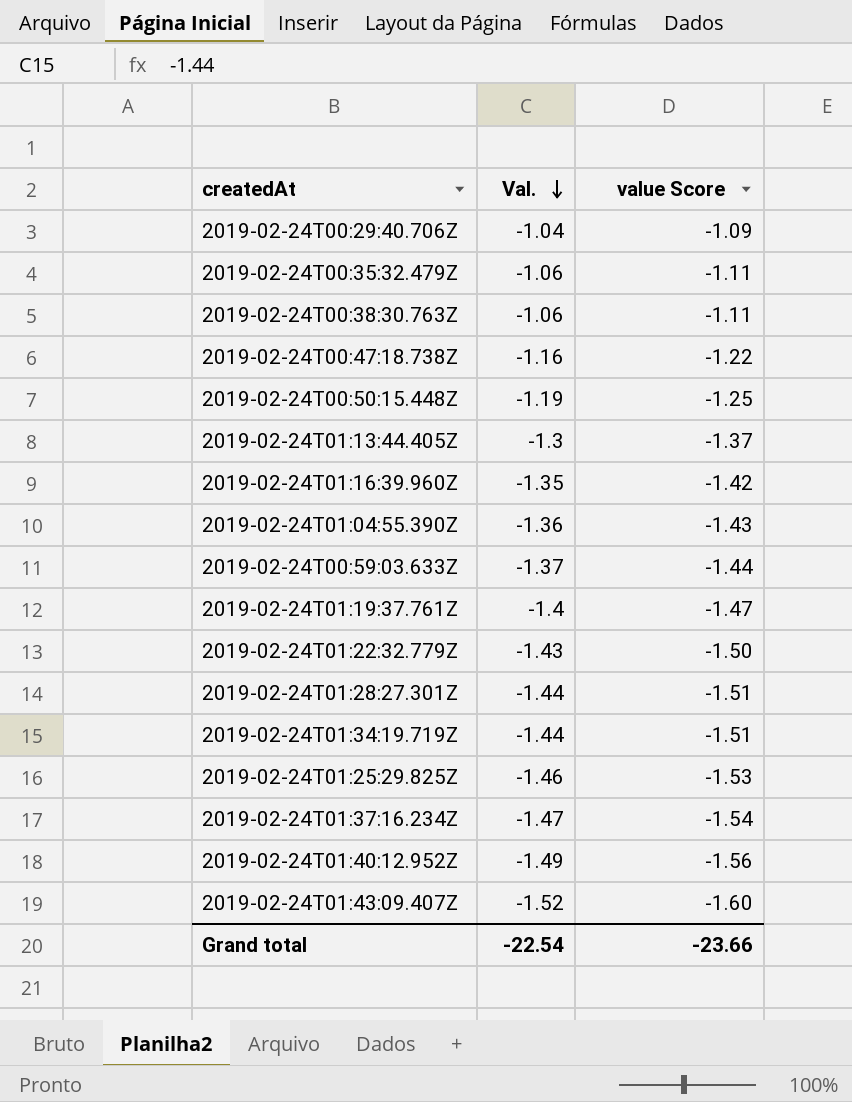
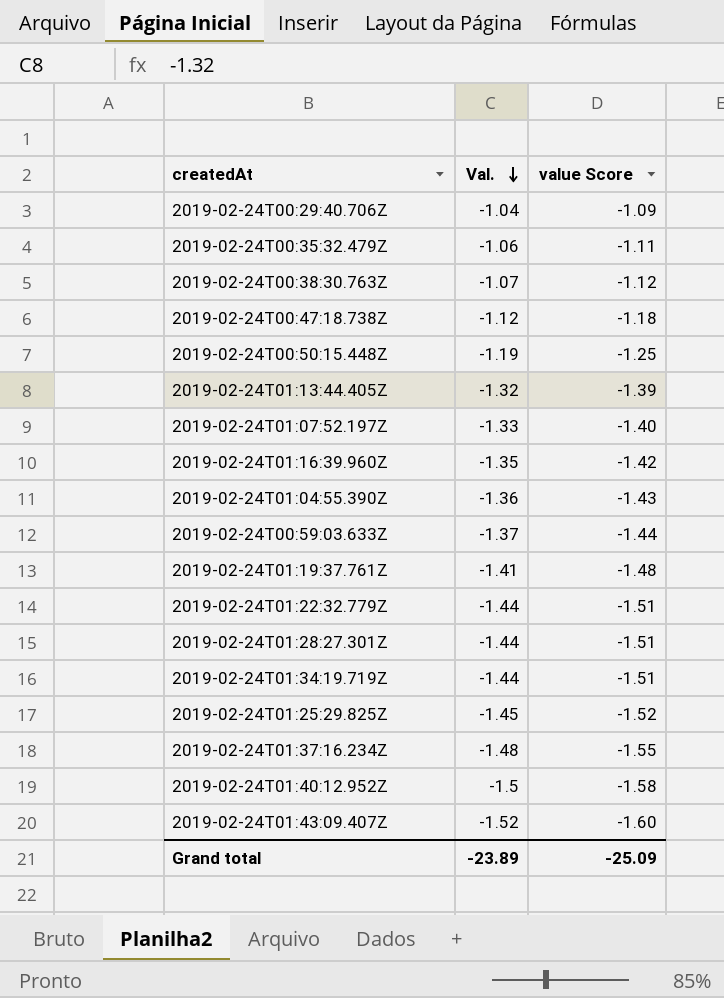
2019-02-24T00:38:30.763Z | Val.: -1.06 -> -1.07
2019-02-24T00:38:30.763Z | value Score: -1.11 -> -1.12
2019-02-24T00:47:18.738Z | Val.: -1.16 -> -1.12
2019-02-24T00:47:18.738Z | value Score: -1.22 -> -1.18
2019-02-24T01:13:44.405Z | Val.: -1.3 -> -1.32
2019-02-24T01:13:44.405Z | value Score: -1.37 -> -1.39
row 2019-02-24T01:07:52.197Z: none -> -1.33 | -1.40
2019-02-24T01:19:37.761Z | Val.: -1.4 -> -1.41
2019-02-24T01:19:37.761Z | value Score: -1.47 -> -1.48
2019-02-24T01:22:32.779Z | Val.: -1.43 -> -1.44
2019-02-24T01:22:32.779Z | value Score: -1.50 -> -1.51
2019-02-24T01:25:29.825Z | Val.: -1.46 -> -1.45
2019-02-24T01:25:29.825Z | value Score: -1.53 -> -1.52
2019-02-24T01:37:16.234Z | Val.: -1.47 -> -1.48
2019-02-24T01:37:16.234Z | value Score: -1.54 -> -1.55
2019-02-24T01:40:12.952Z | Val.: -1.49 -> -1.5
2019-02-24T01:40:12.952Z | value Score: -1.56 -> -1.58
Grand total | Val.: -22.54 -> -23.89
Grand total | value Score: -23.66 -> -25.09

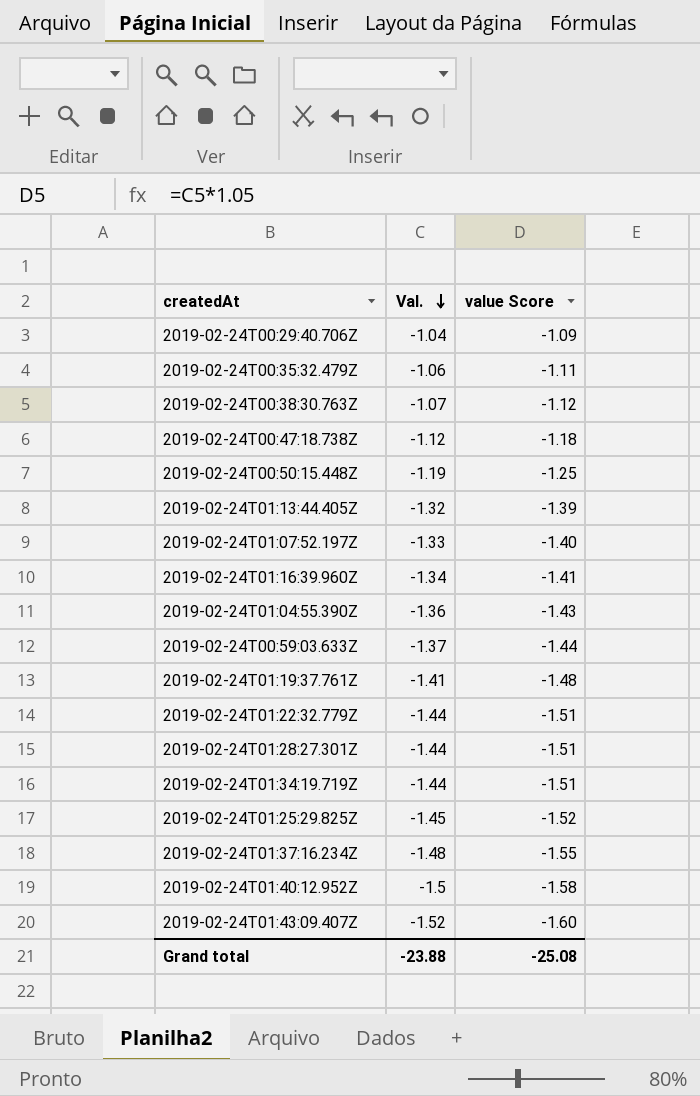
2019-02-24T01:16:39.960Z | Val.: -1.35 -> -1.34
2019-02-24T01:16:39.960Z | value Score: -1.42 -> -1.41
Grand total | Val.: -23.89 -> -23.88
Grand total | value Score: -25.09 -> -25.08

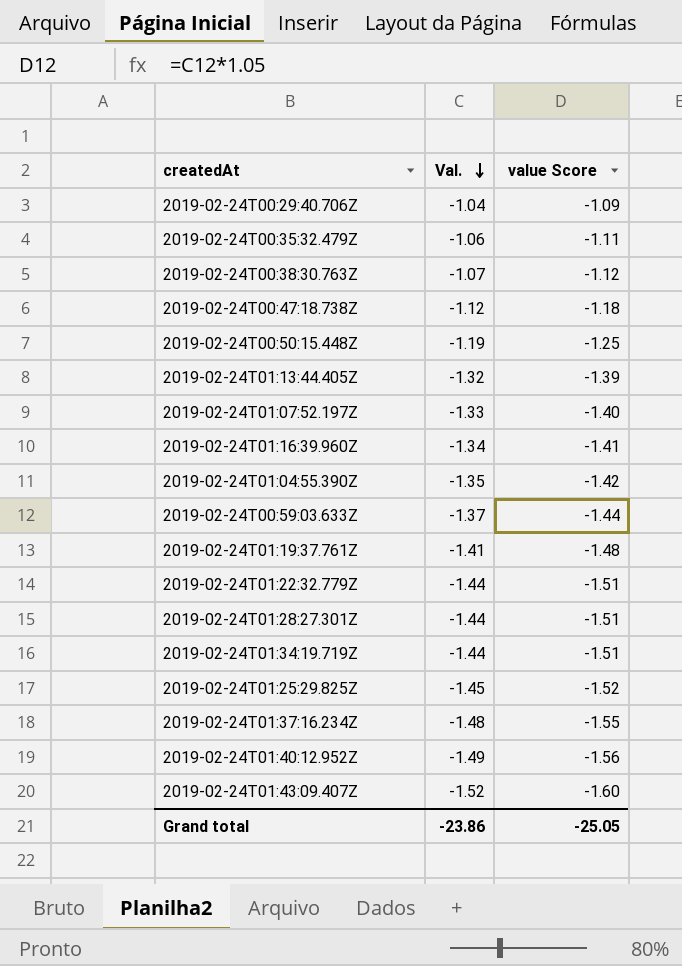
2019-02-24T01:04:55.390Z | Val.: -1.36 -> -1.35
2019-02-24T01:04:55.390Z | value Score: -1.43 -> -1.42
2019-02-24T01:40:12.952Z | Val.: -1.5 -> -1.49
2019-02-24T01:40:12.952Z | value Score: -1.58 -> -1.56
Grand total | Val.: -23.88 -> -23.86
Grand total | value Score: -25.08 -> -25.05

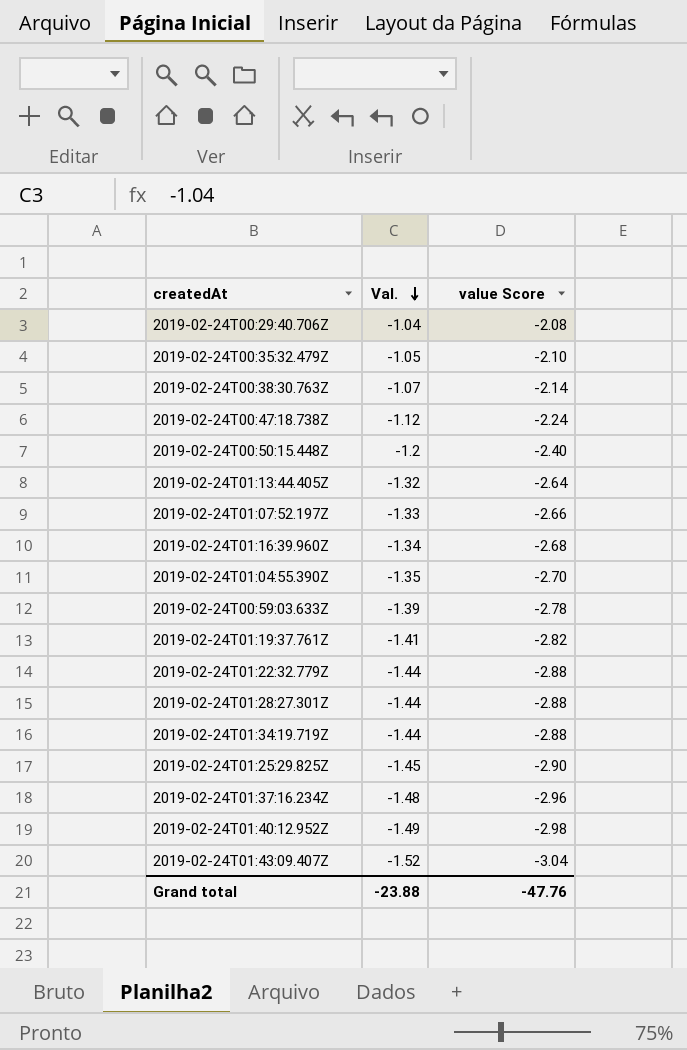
column value Score | formula: [Val.] * 1.05 -> [Val.] * 2
2019-02-24T00:35:32.479Z | Val.: -1.06 -> -1.05
2019-02-24T00:50:15.448Z | Val.: -1.19 -> -1.2
2019-02-24T00:59:03.633Z | Val.: -1.37 -> -1.39
Grand total | Val.: -23.86 -> -23.88
Grand total | value Score: -25.05 -> -47.76

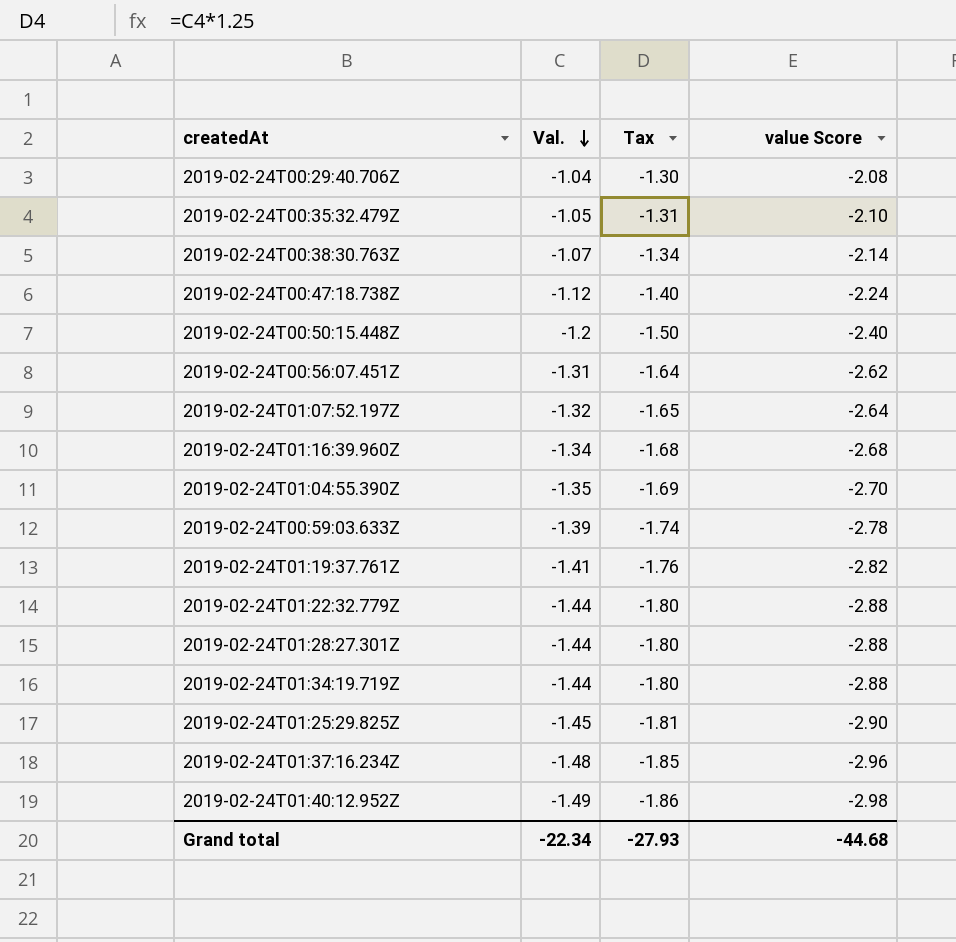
column Tax | formula: none -> [Val.] * 1.25
row 2019-02-24T01:13:44.405Z: -1.32 | -2.64 -> none
row 2019-02-24T01:43:09.407Z: -1.52 | -3.04 -> none
row 2019-02-24T00:56:07.451Z: none -> -1.31 | -1.64 | -2.62
2019-02-24T01:07:52.197Z | Val.: -1.33 -> -1.32
2019-02-24T01:07:52.197Z | value Score: -2.66 -> -2.64
Grand total | Val.: -23.88 -> -22.34
Grand total | value Score: -47.76 -> -44.68

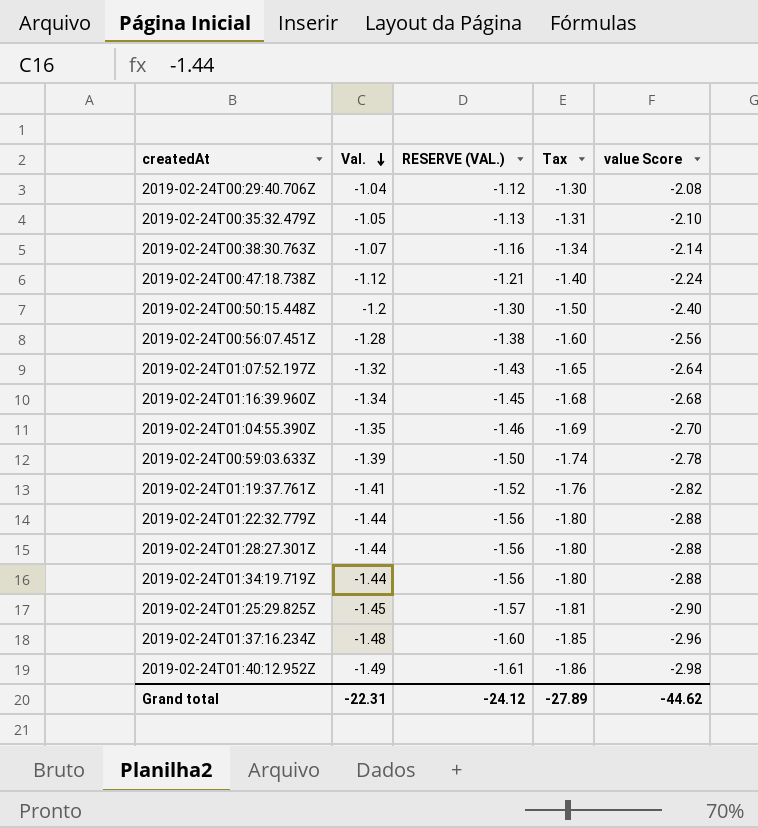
column RESERVE (VAL.) | formula: none -> [Val.] * 1.08
2019-02-24T00:56:07.451Z | Val.: -1.31 -> -1.28
2019-02-24T00:56:07.451Z | Tax: -1.64 -> -1.60
2019-02-24T00:56:07.451Z | value Score: -2.62 -> -2.56
Grand total | Val.: -22.34 -> -22.31
Grand total | Tax: -27.93 -> -27.89
Grand total | value Score: -44.68 -> -44.62

